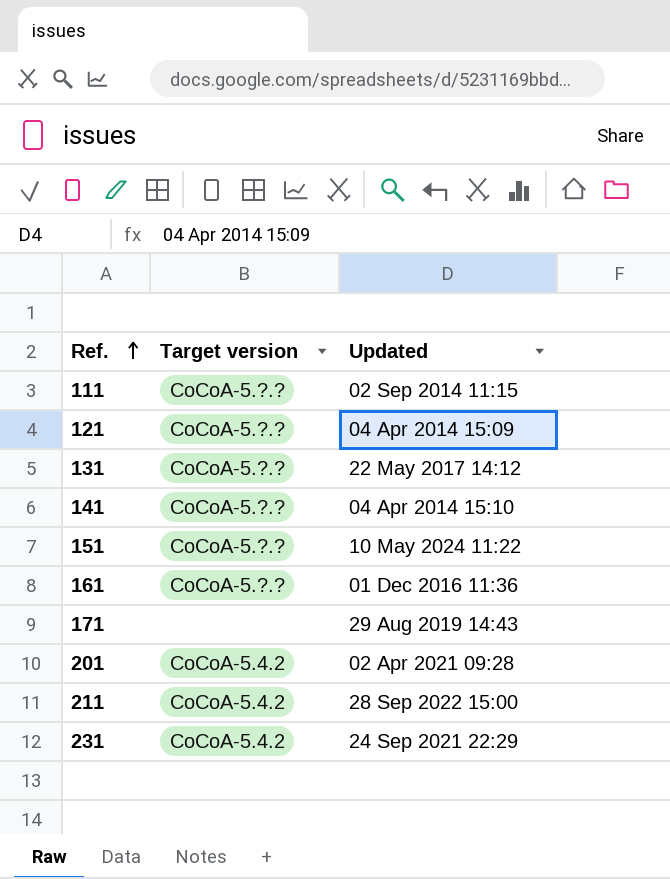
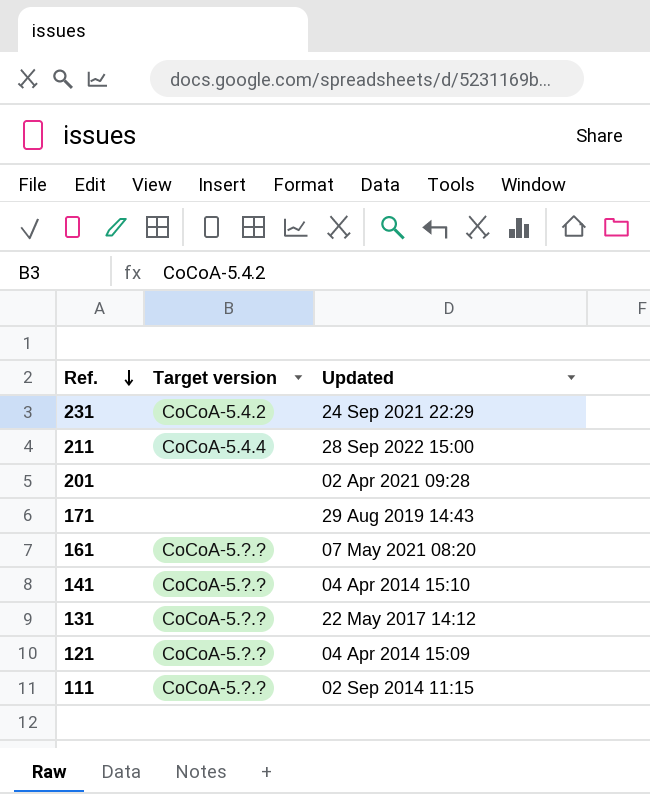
row order: Ref. ascending -> Ref. descending
row 151: CoCoA-5.?.? | 10 May 2024 11:22 -> none
211 | Target version: CoCoA-5.4.2 -> CoCoA-5.4.4
201 | Target version: CoCoA-5.4.2 -> none
161 | Updated: 01 Dec 2016 11:36 -> 07 May 2021 08:20

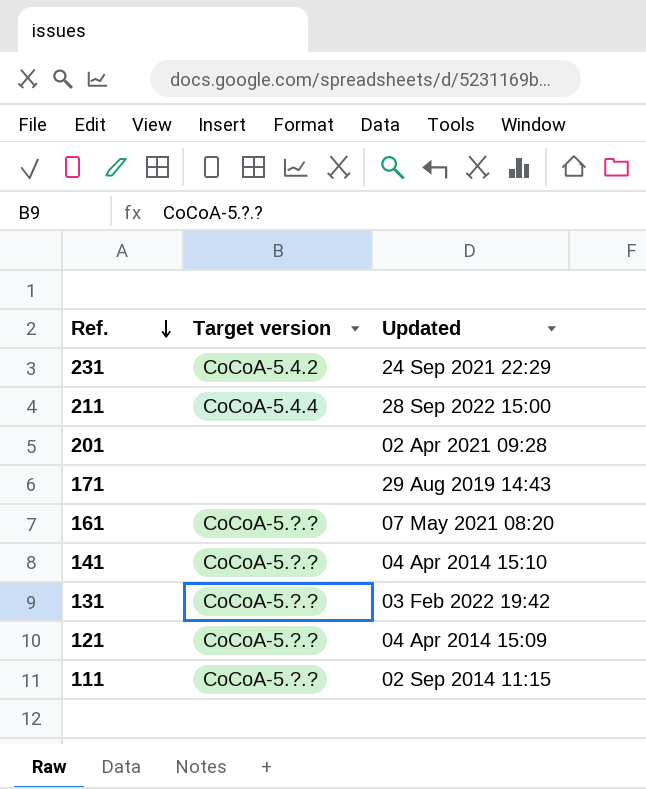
131 | Updated: 22 May 2017 14:12 -> 03 Feb 2022 19:42

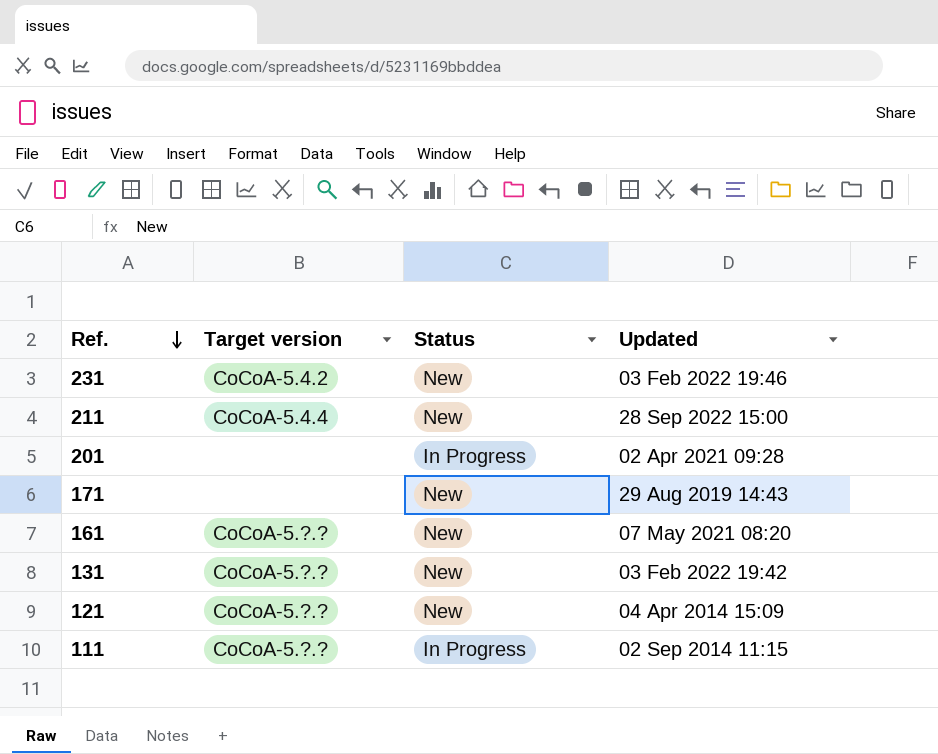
column Status | position: none -> 3
row 141: CoCoA-5.?.? | 04 Apr 2014 15:10 -> none
231 | Updated: 24 Sep 2021 22:29 -> 03 Feb 2022 19:46

